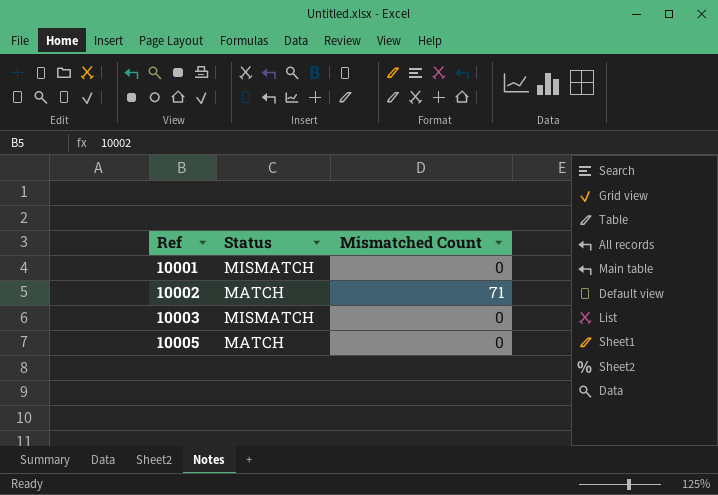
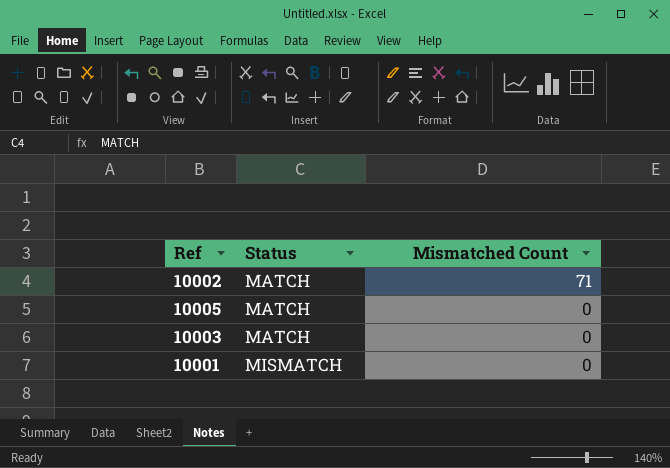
row order: Ref ascending -> Status ascending
10003 | Status: MISMATCH -> MATCH

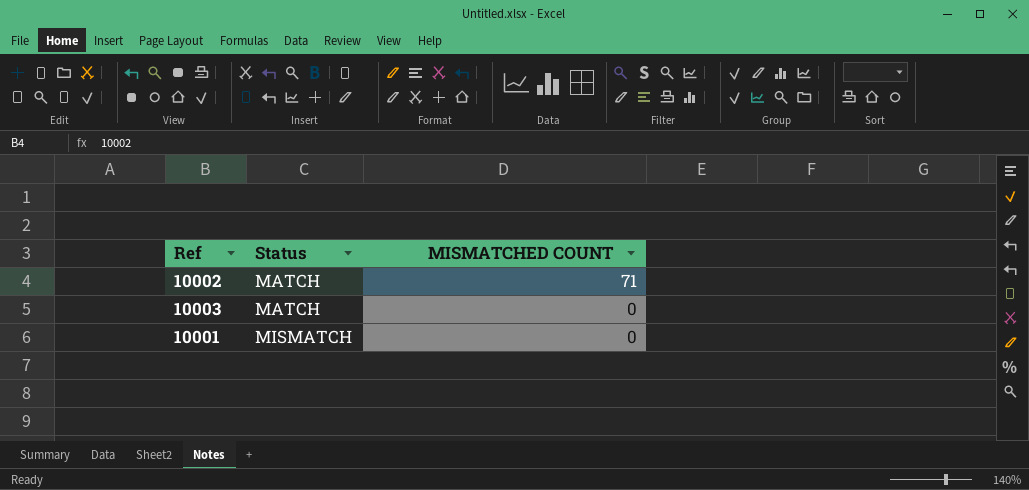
column name: Mismatched Count -> MISMATCHED COUNT
row 10005: MATCH | 0 -> none

